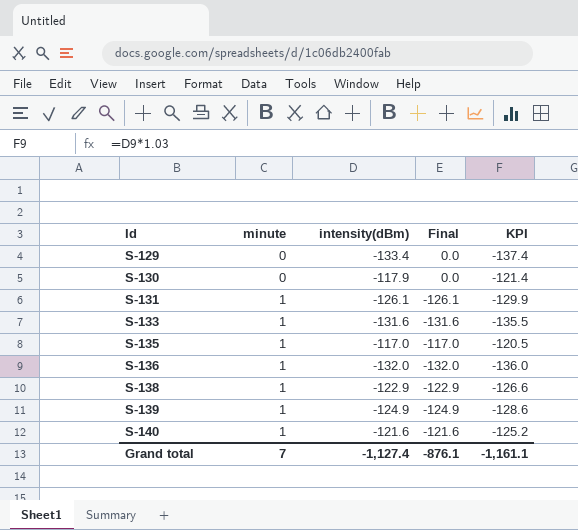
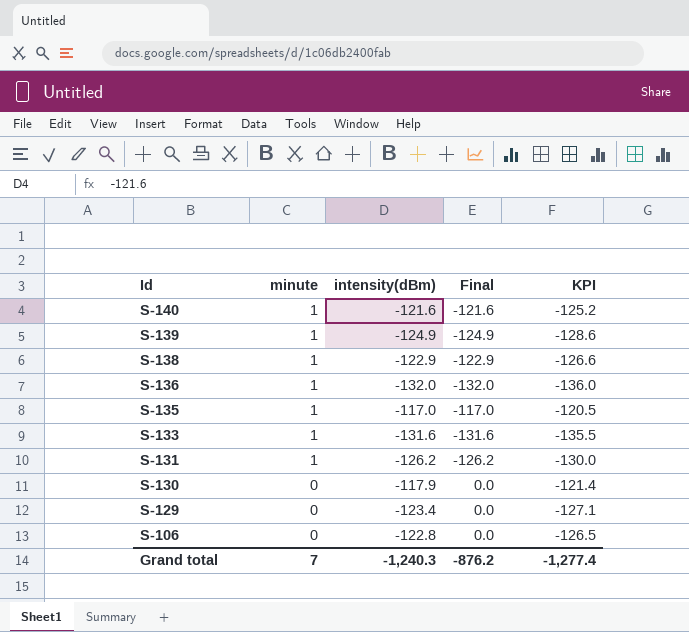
row order: Id ascending -> Id descending
S-131 | intensity(dBm): -126.1 -> -126.2
S-131 | Final: -126.1 -> -126.2
S-131 | KPI: -129.9 -> -130.0
S-129 | intensity(dBm): -133.4 -> -123.4
S-129 | KPI: -137.4 -> -127.1
row S-106: none -> 0 | -122.8 | 0.0 | -126.5
Grand total | intensity(dBm): -1,127.4 -> -1,240.3
Grand total | Final: -876.1 -> -876.2
Grand total | KPI: -1,161.1 -> -1,277.4

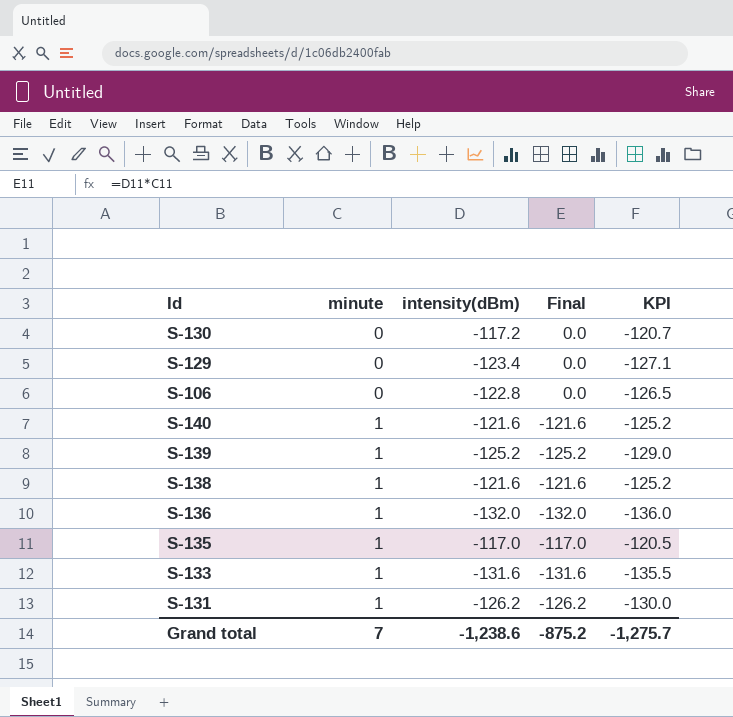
row order: Id descending -> minute ascending
S-130 | intensity(dBm): -117.9 -> -117.2
S-130 | KPI: -121.4 -> -120.7
S-139 | intensity(dBm): -124.9 -> -125.2
S-139 | Final: -124.9 -> -125.2
S-139 | KPI: -128.6 -> -129.0
S-138 | intensity(dBm): -122.9 -> -121.6
S-138 | Final: -122.9 -> -121.6
S-138 | KPI: -126.6 -> -125.2
Grand total | intensity(dBm): -1,240.3 -> -1,238.6
Grand total | Final: -876.2 -> -875.2
Grand total | KPI: -1,277.4 -> -1,275.7

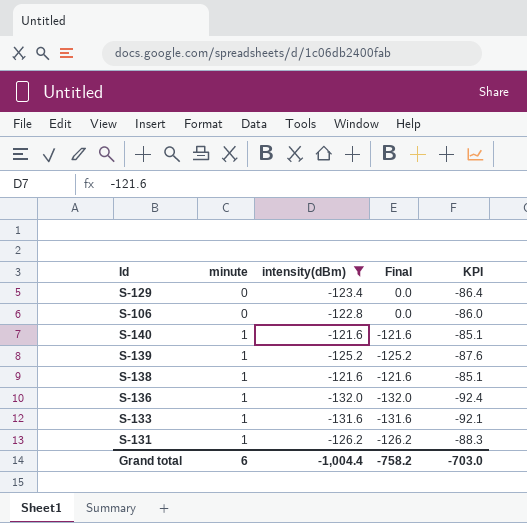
filter: none -> intensity(dBm) <= -121.6
column KPI | formula: [intensity(dBm)] * 1.03 -> [intensity(dBm)] * 0.7
Grand total | minute: 7 -> 6
Grand total | intensity(dBm): -1,238.6 -> -1,004.4
Grand total | Final: -875.2 -> -758.2
Grand total | KPI: -1,275.7 -> -703.0

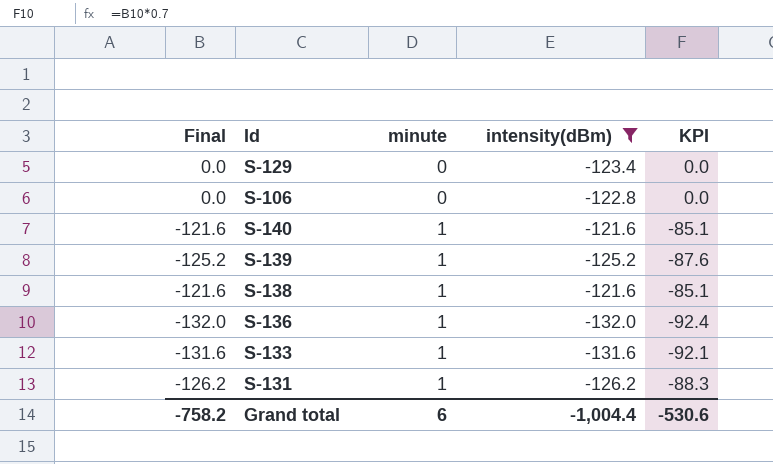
column Final | position: 4 -> 1
column KPI | formula: [intensity(dBm)] * 0.7 -> [Final] * 0.7
Grand total | KPI: -703.0 -> -530.6

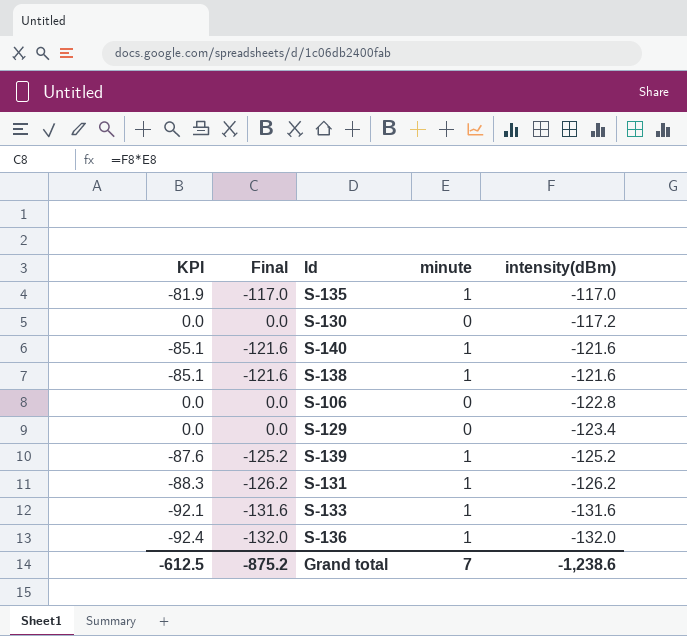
filter: intensity(dBm) <= -121.6 -> none
row order: minute ascending -> intensity(dBm) descending
column KPI | position: 5 -> 1
Grand total | KPI: -530.6 -> -612.5
Grand total | Final: -758.2 -> -875.2
Grand total | minute: 6 -> 7
Grand total | intensity(dBm): -1,004.4 -> -1,238.6

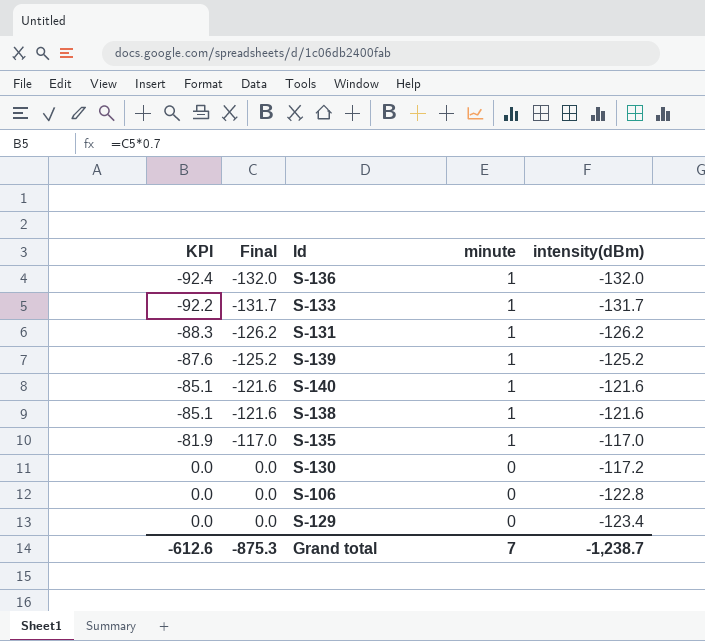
row order: intensity(dBm) descending -> KPI ascending
S-133 | KPI: -92.1 -> -92.2
S-133 | Final: -131.6 -> -131.7
S-133 | intensity(dBm): -131.6 -> -131.7
Grand total | KPI: -612.5 -> -612.6
Grand total | Final: -875.2 -> -875.3
Grand total | intensity(dBm): -1,238.6 -> -1,238.7

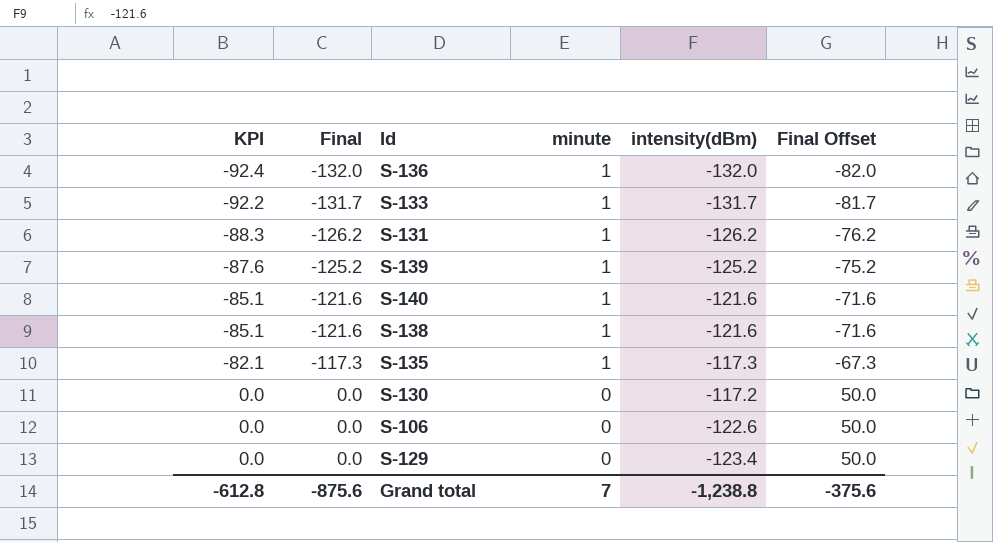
column Final Offset | formula: none -> [Final] + 50
S-135 | KPI: -81.9 -> -82.1
S-135 | Final: -117.0 -> -117.3
S-135 | intensity(dBm): -117.0 -> -117.3
S-106 | intensity(dBm): -122.8 -> -122.6
Grand total | KPI: -612.6 -> -612.8
Grand total | Final: -875.3 -> -875.6
Grand total | intensity(dBm): -1,238.7 -> -1,238.8

